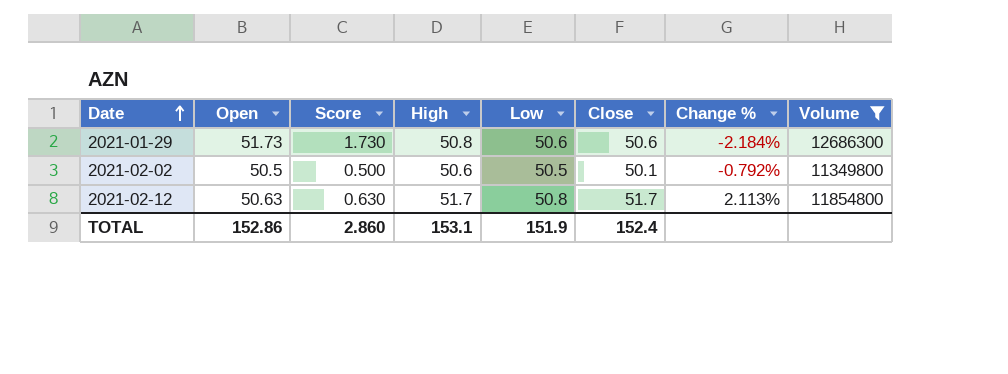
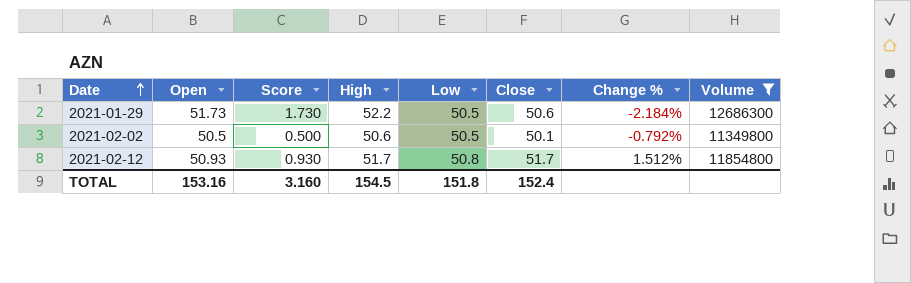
2021-01-29 | High: 50.8 -> 52.2
2021-01-29 | Low: 50.6 -> 50.5
2021-02-12 | Open: 50.63 -> 50.93
2021-02-12 | Score: 0.630 -> 0.930
2021-02-12 | Change %: 2.113% -> 1.512%
TOTAL | Open: 152.86 -> 153.16
TOTAL | Score: 2.860 -> 3.160
TOTAL | High: 153.1 -> 154.5
TOTAL | Low: 151.9 -> 151.8

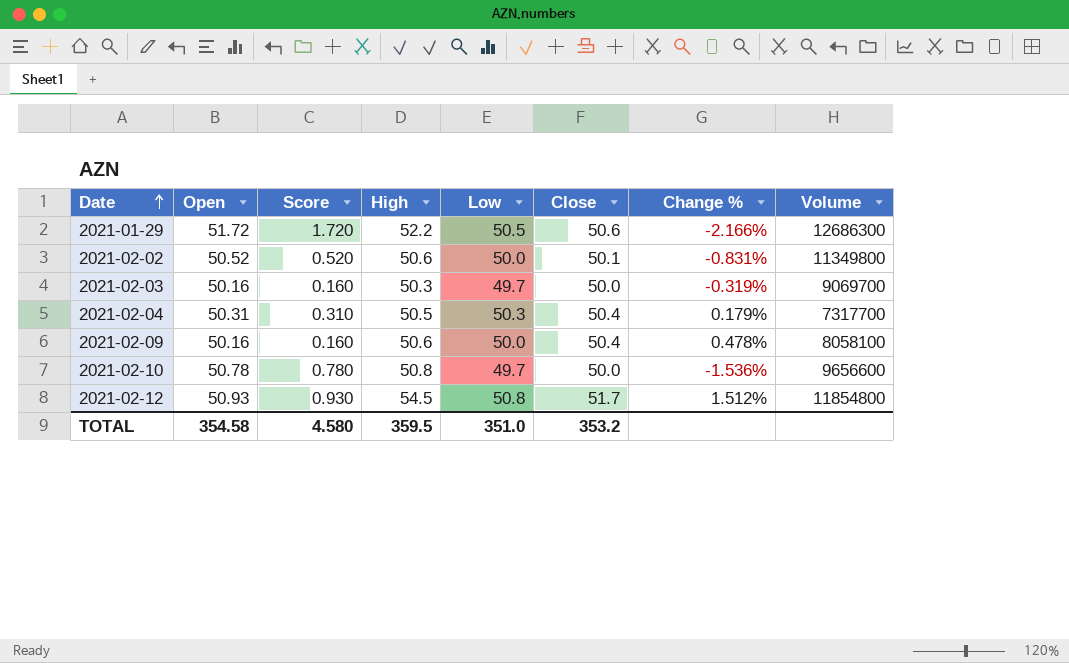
filter: Volume >= 11349800 -> none
2021-01-29 | Open: 51.73 -> 51.72
2021-01-29 | Score: 1.730 -> 1.720
2021-01-29 | Change %: -2.184% -> -2.166%
2021-02-02 | Open: 50.5 -> 50.52
2021-02-02 | Score: 0.500 -> 0.520
2021-02-02 | Low: 50.5 -> 50.0
2021-02-02 | Change %: -0.792% -> -0.831%
2021-02-12 | High: 51.7 -> 54.5
TOTAL | Open: 153.16 -> 354.58
TOTAL | Score: 3.160 -> 4.580
TOTAL | High: 154.5 -> 359.5
TOTAL | Low: 151.8 -> 351.0
TOTAL | Close: 152.4 -> 353.2

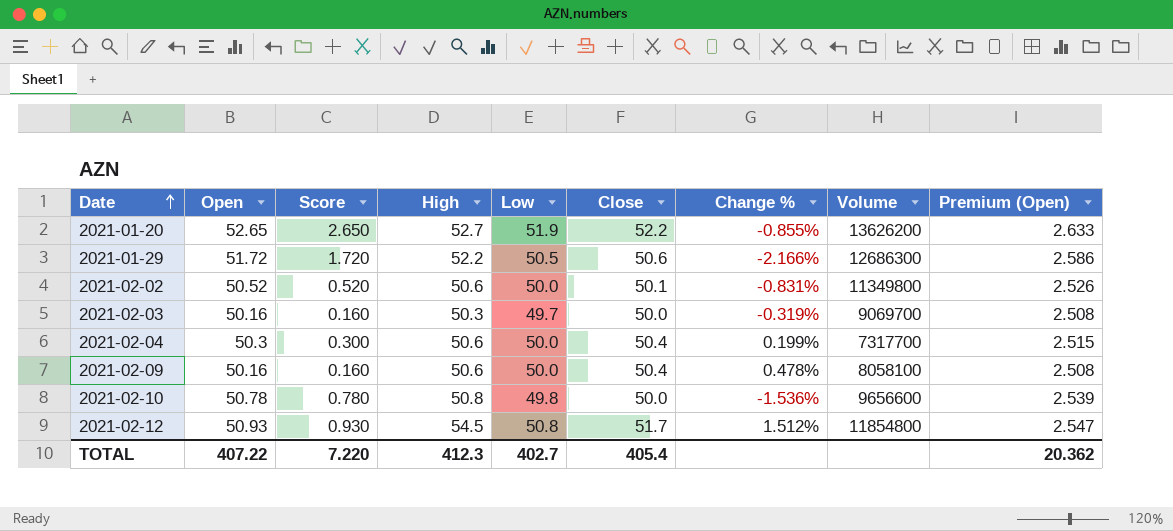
column Premium (Open) | formula: none -> [Open] * 0.05
row 2021-01-20: none -> 52.65 | 2.650 | 52.7 | 51.9 | 52.2 | -0.855% | 13626200 | 2.633
2021-02-04 | Open: 50.31 -> 50.3
2021-02-04 | Score: 0.310 -> 0.300
2021-02-04 | High: 50.5 -> 50.6
2021-02-04 | Low: 50.3 -> 50.0
2021-02-04 | Change %: 0.179% -> 0.199%
2021-02-10 | Low: 49.7 -> 49.8
TOTAL | Open: 354.58 -> 407.22
TOTAL | Score: 4.580 -> 7.220
TOTAL | High: 359.5 -> 412.3
TOTAL | Low: 351.0 -> 402.7
TOTAL | Close: 353.2 -> 405.4

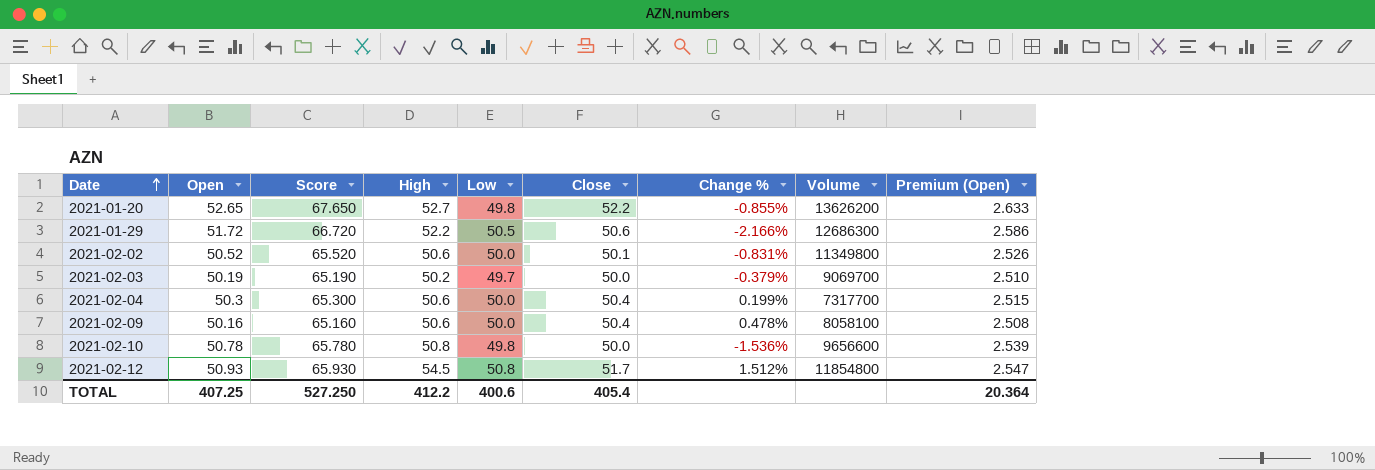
column Score | formula: [Open] - 50 -> [Open] + 15
2021-01-20 | Low: 51.9 -> 49.8
2021-02-03 | Open: 50.16 -> 50.19
2021-02-03 | High: 50.3 -> 50.2
2021-02-03 | Change %: -0.319% -> -0.379%
2021-02-03 | Premium (Open): 2.508 -> 2.510
TOTAL | Open: 407.22 -> 407.25
TOTAL | Score: 7.220 -> 527.250
TOTAL | High: 412.3 -> 412.2
TOTAL | Low: 402.7 -> 400.6
TOTAL | Premium (Open): 20.362 -> 20.364

